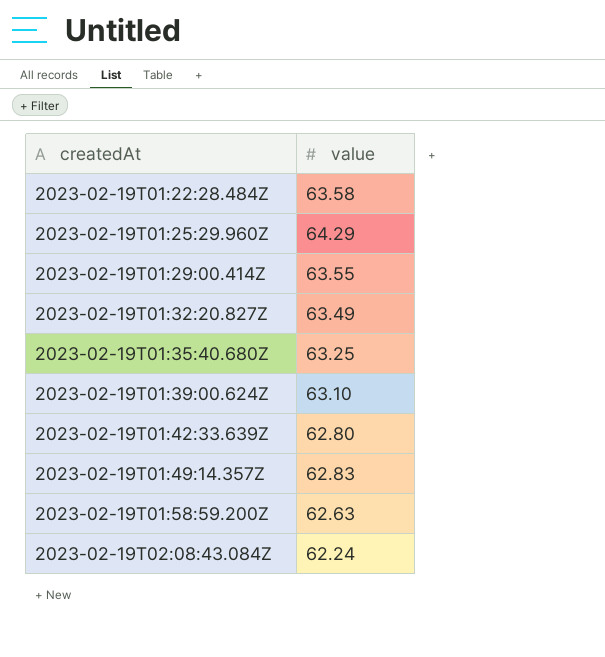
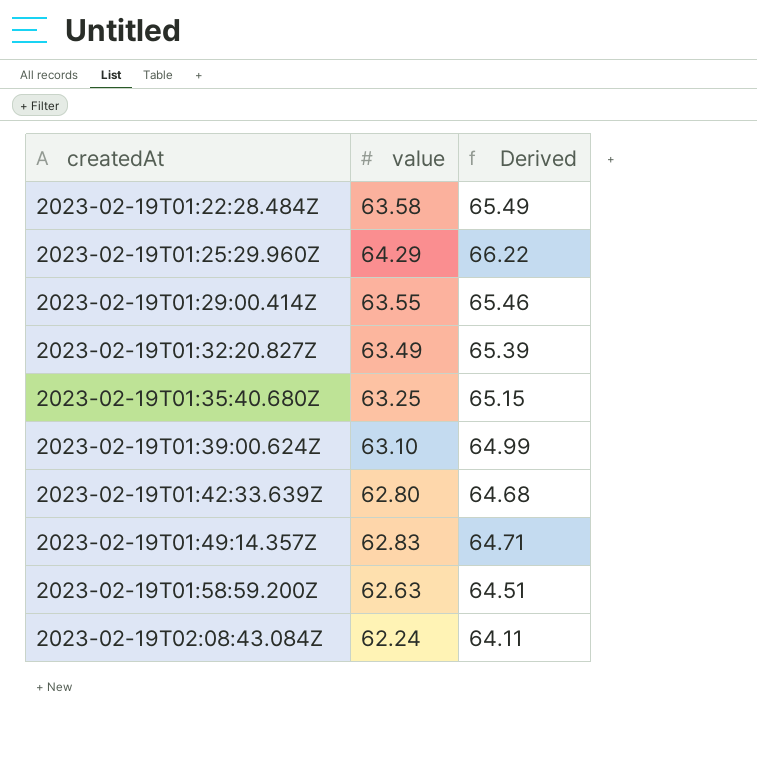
column Derived | formula: none -> [value] * 1.03

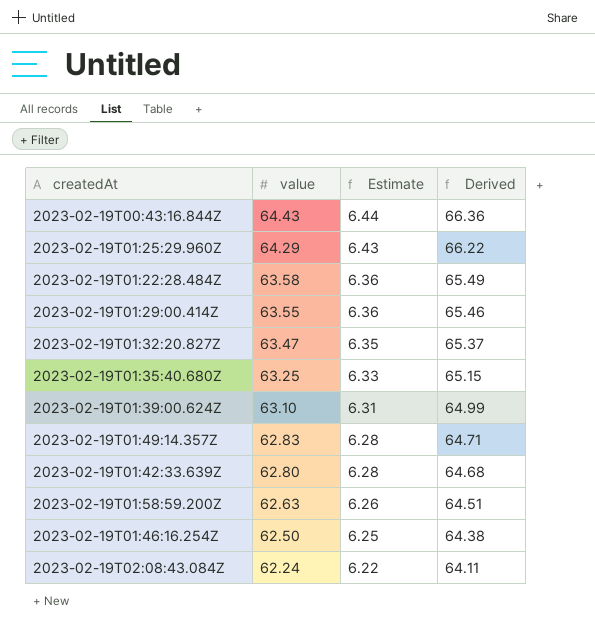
row order: createdAt ascending -> value descending
column Estimate | formula: none -> [value] * 0.1
row 2023-02-19T00:43:16.844Z: none -> 64.43 | 6.44 | 66.36
2023-02-19T01:32:20.827Z | value: 63.49 -> 63.47
2023-02-19T01:32:20.827Z | Derived: 65.39 -> 65.37
row 2023-02-19T01:46:16.254Z: none -> 62.50 | 6.25 | 64.38

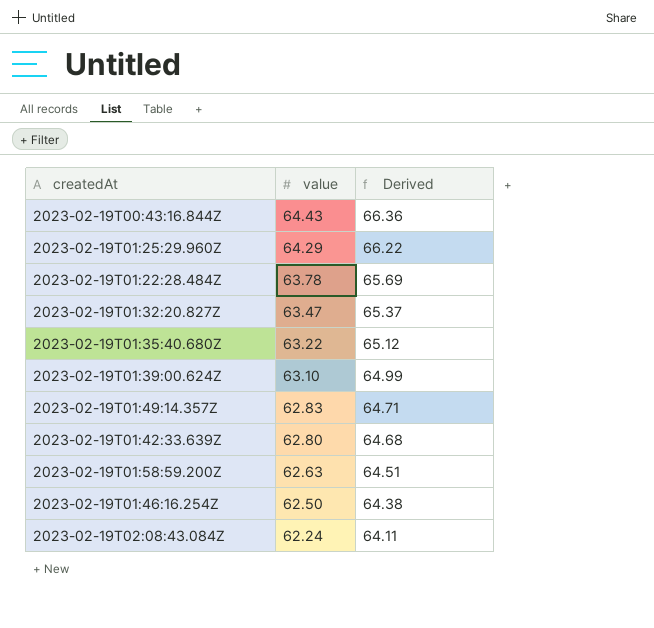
column Estimate | formula: [value] * 0.1 -> none
row 2023-02-19T01:29:00.414Z: 63.55 | 6.36 | 65.46 -> none
2023-02-19T01:22:28.484Z | value: 63.58 -> 63.78
2023-02-19T01:22:28.484Z | Derived: 65.49 -> 65.69
2023-02-19T01:35:40.680Z | value: 63.25 -> 63.22
2023-02-19T01:35:40.680Z | Derived: 65.15 -> 65.12

